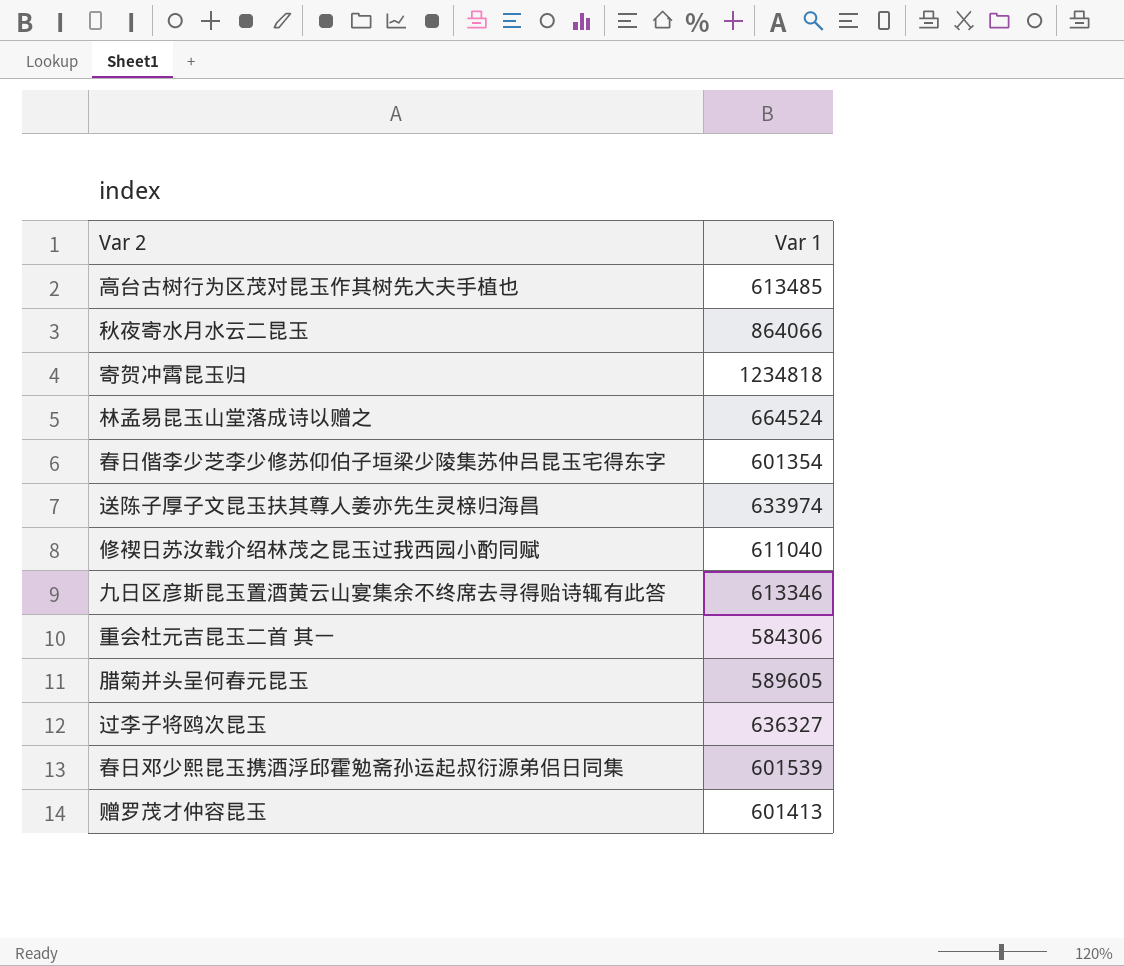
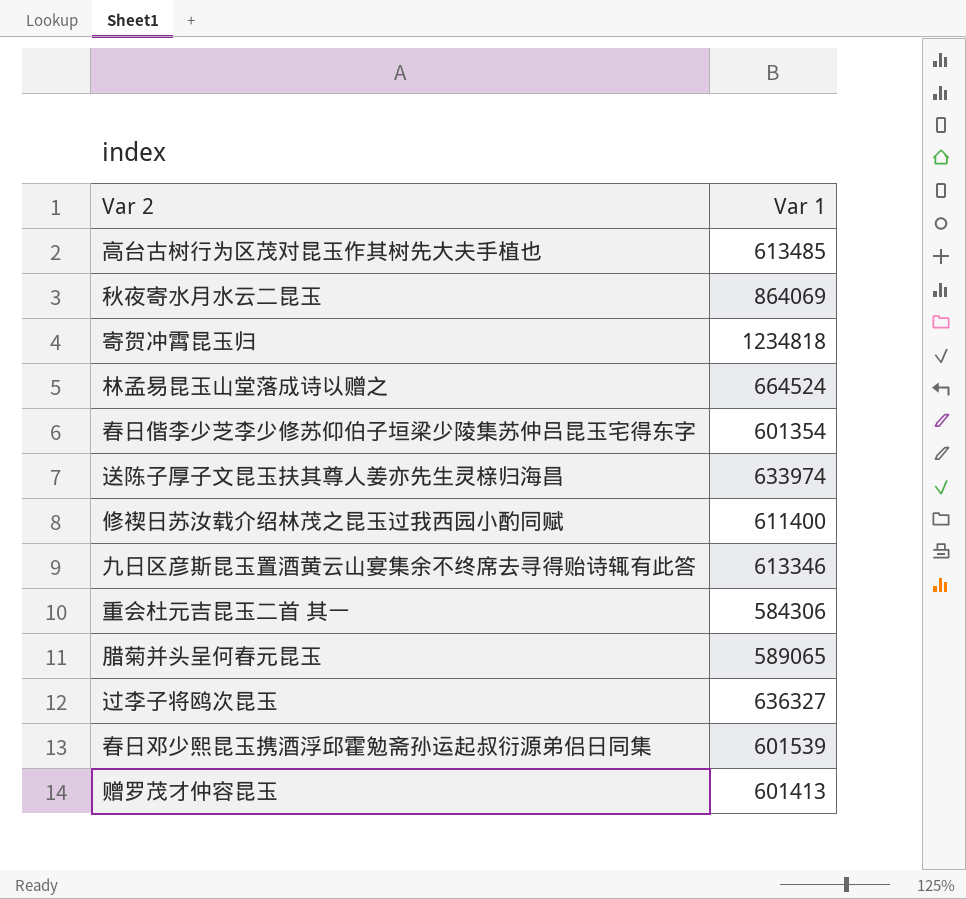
秋夜寄水月水云二昆玉 | Var 1: 864066 -> 864069
修褉日苏汝载介绍林茂之昆玉过我西园小酌同赋 | Var 1: 611040 -> 611400
腊菊并头呈何春元昆玉 | Var 1: 589605 -> 589065

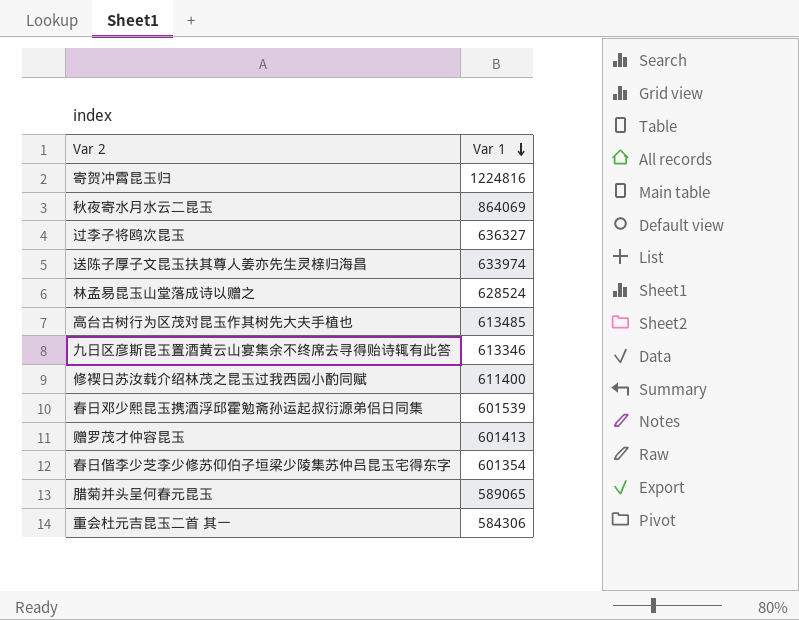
row order: none -> Var 1 descending
寄贺冲霄昆玉归 | Var 1: 1234818 -> 1224816
林孟易昆玉山堂落成诗以赠之 | Var 1: 664524 -> 628524

